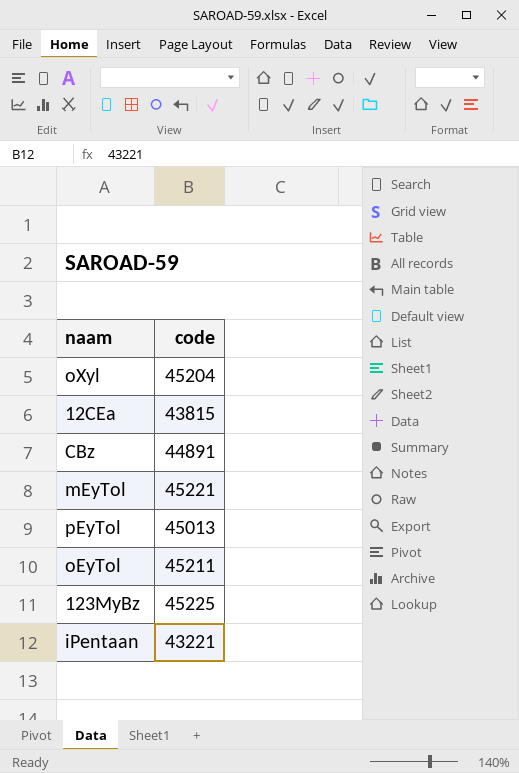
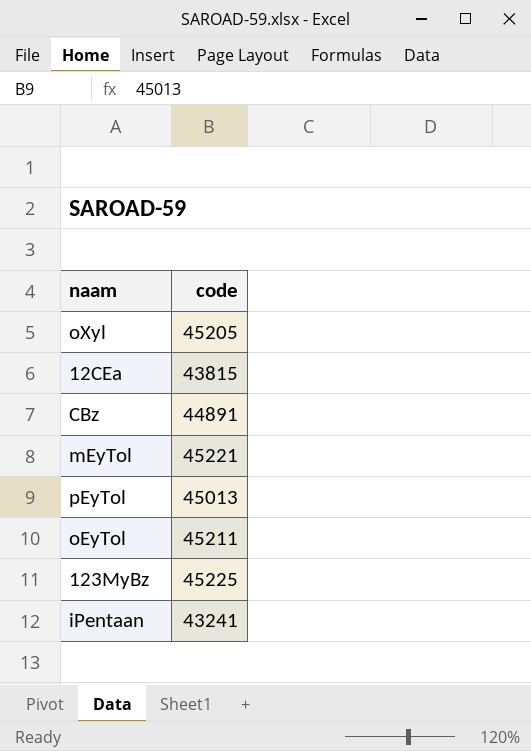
oXyl | code: 45204 -> 45205
iPentaan | code: 43221 -> 43241

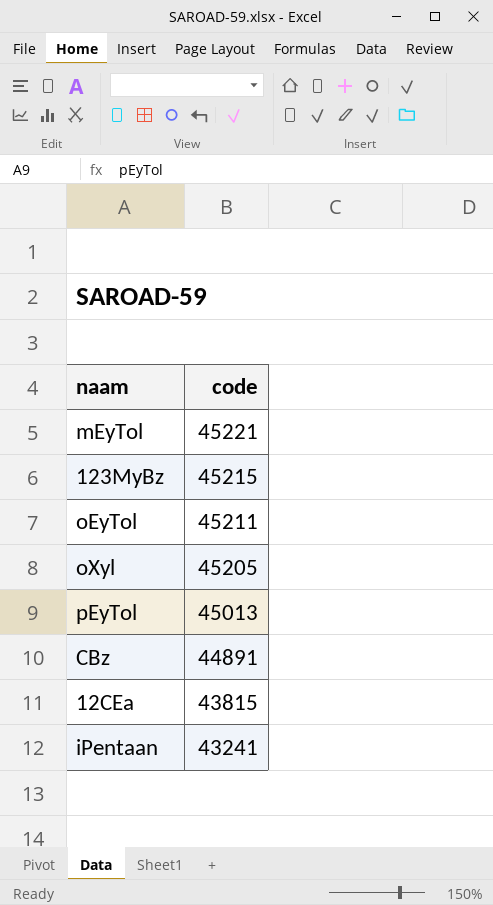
row order: none -> code descending
123MyBz | code: 45225 -> 45215

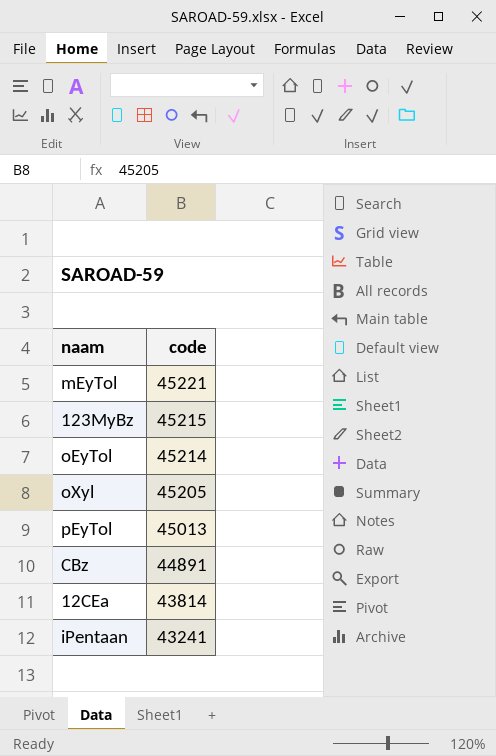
oEyTol | code: 45211 -> 45214
12CEa | code: 43815 -> 43814

